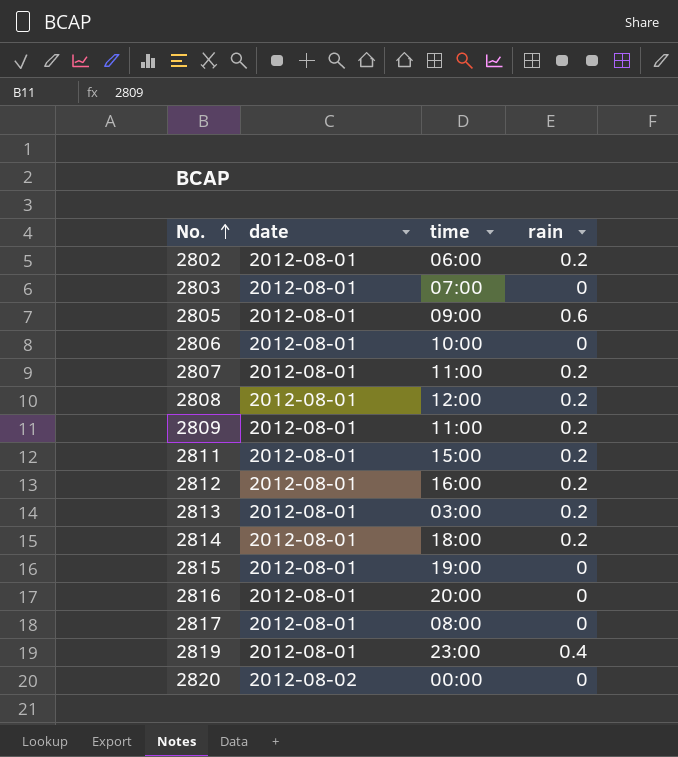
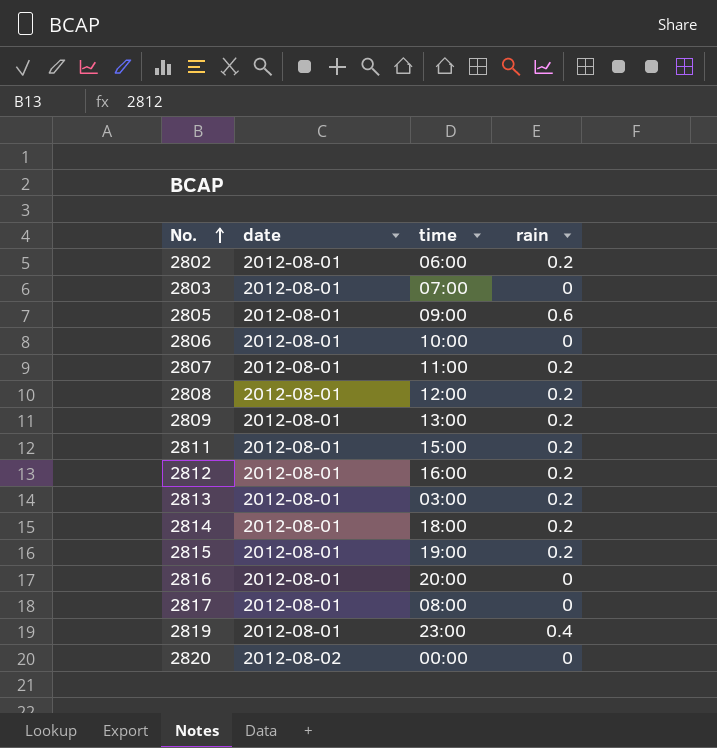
2809 | time: 11:00 -> 13:00
2815 | rain: 0 -> 0.2

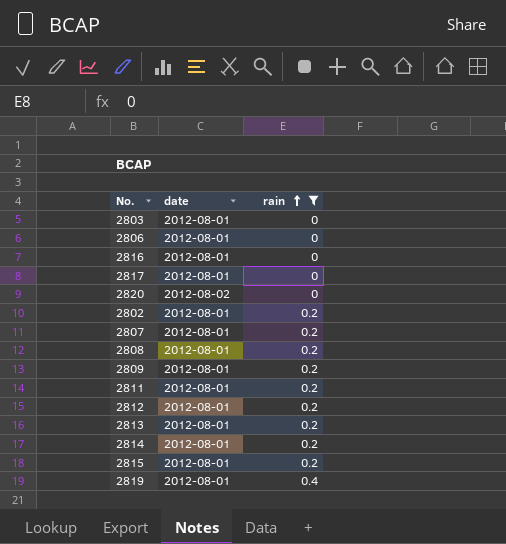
filter: none -> rain != 0.6
row order: No. ascending -> rain ascending
column time | position: 3 -> none

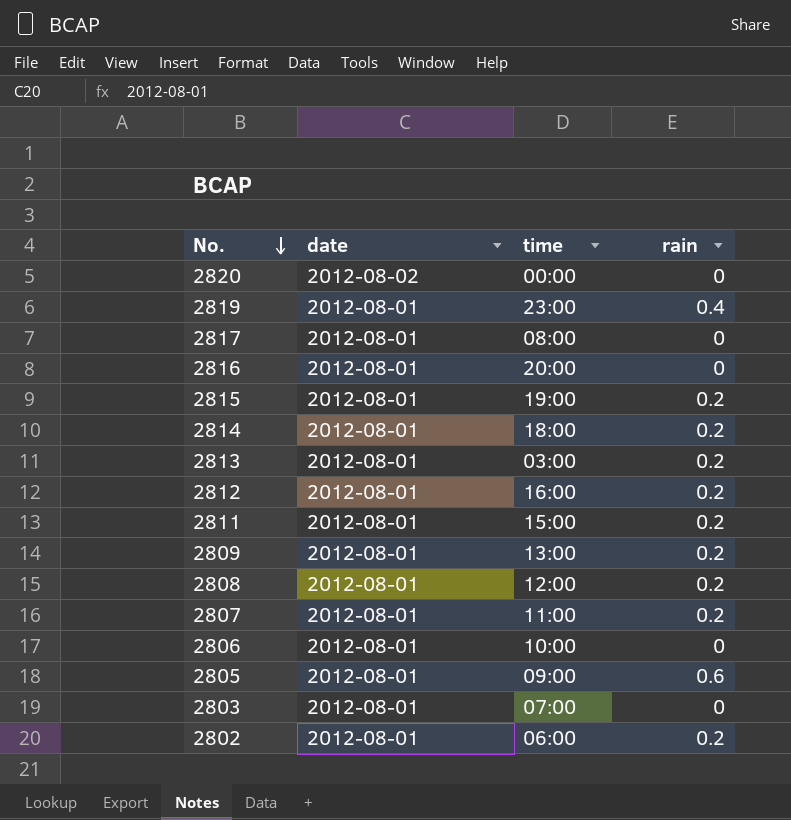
filter: rain != 0.6 -> none
row order: rain ascending -> No. descending
column time | position: none -> 3

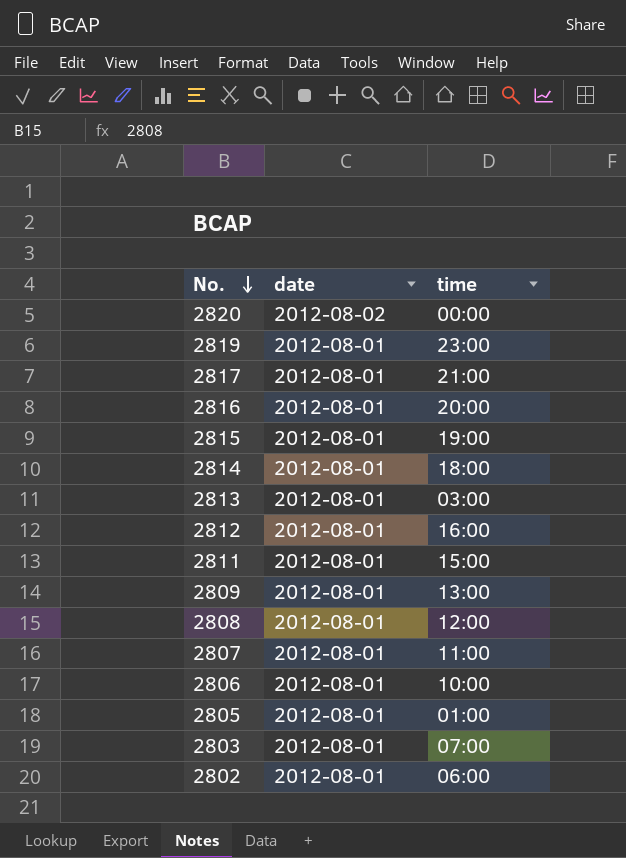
column rain | position: 4 -> none
2817 | time: 08:00 -> 21:00
2805 | time: 09:00 -> 01:00

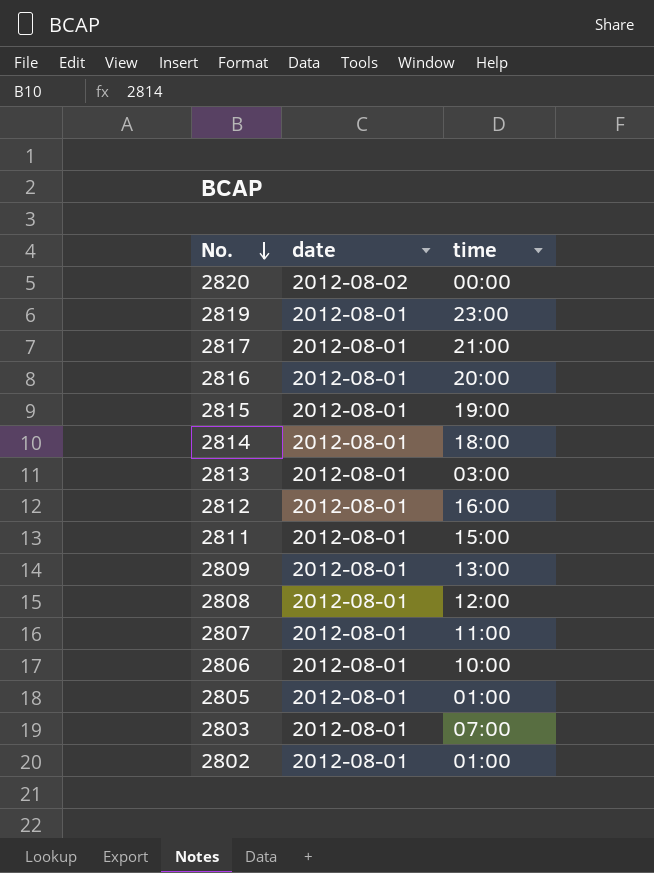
2802 | time: 06:00 -> 01:00

